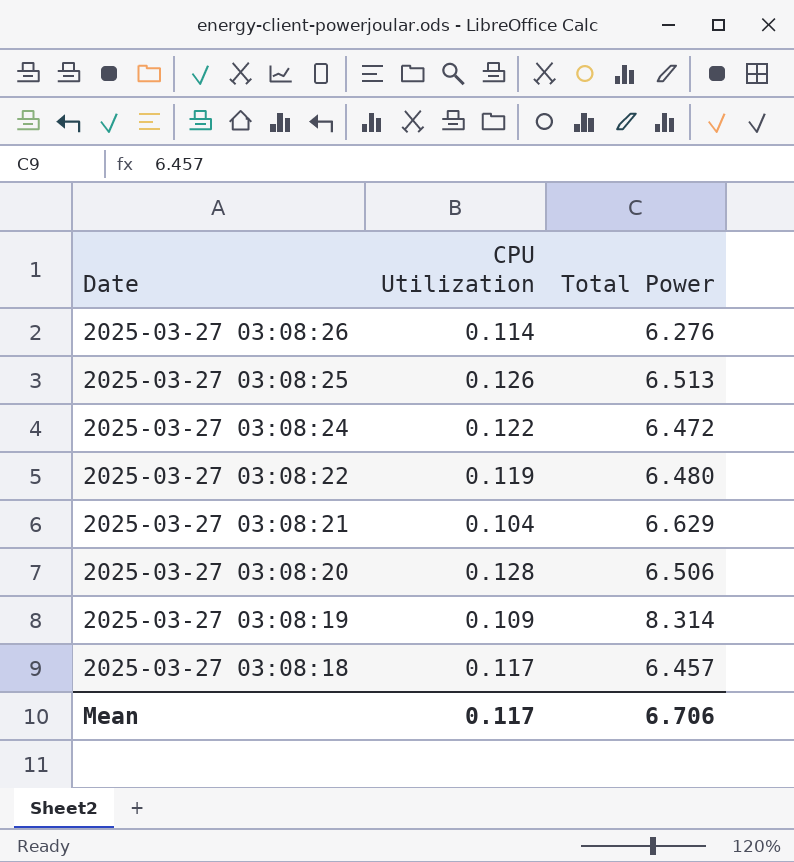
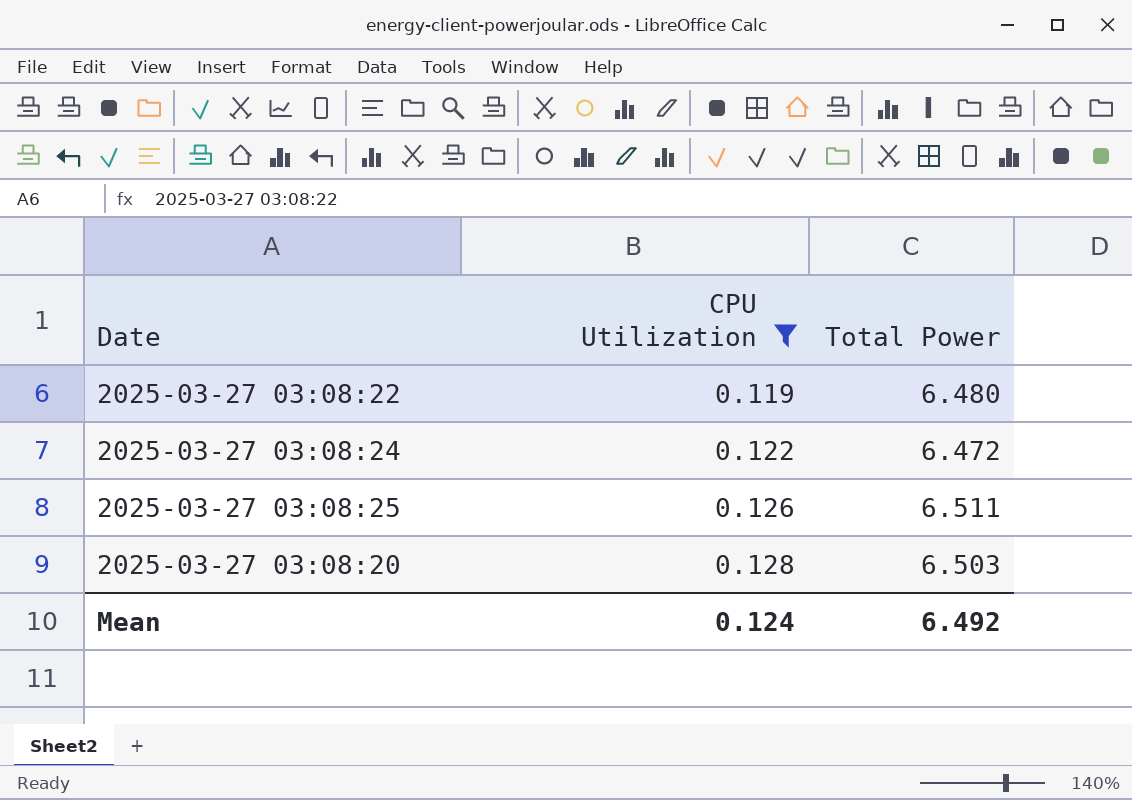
filter: none -> CPU Utilization >= 0.119
row order: Date descending -> CPU Utilization ascending
2025-03-27 03:08:25 | Total Power: 6.513 -> 6.511
2025-03-27 03:08:20 | Total Power: 6.506 -> 6.503
Mean | CPU Utilization: 0.117 -> 0.124
Mean | Total Power: 6.706 -> 6.492

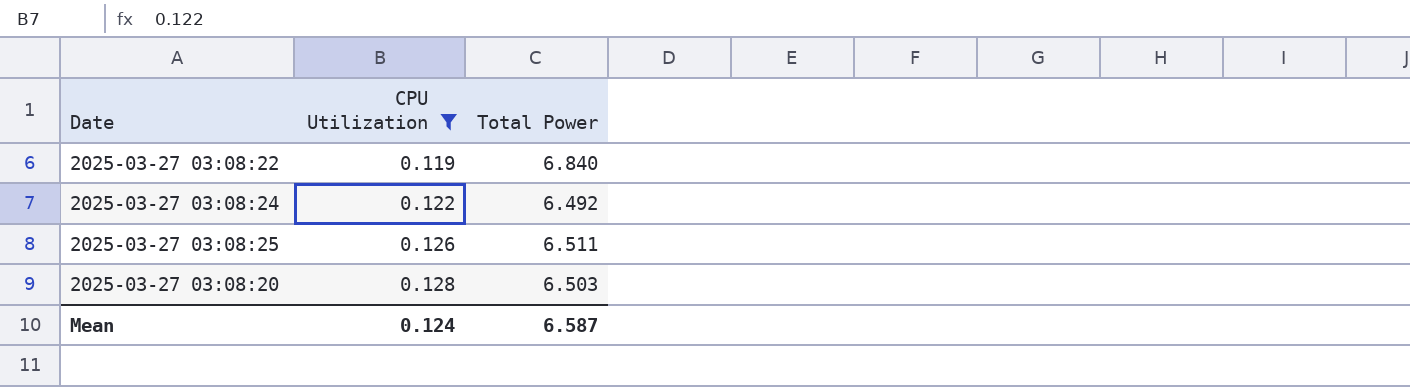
2025-03-27 03:08:22 | Total Power: 6.480 -> 6.840
2025-03-27 03:08:24 | Total Power: 6.472 -> 6.492
Mean | Total Power: 6.492 -> 6.587

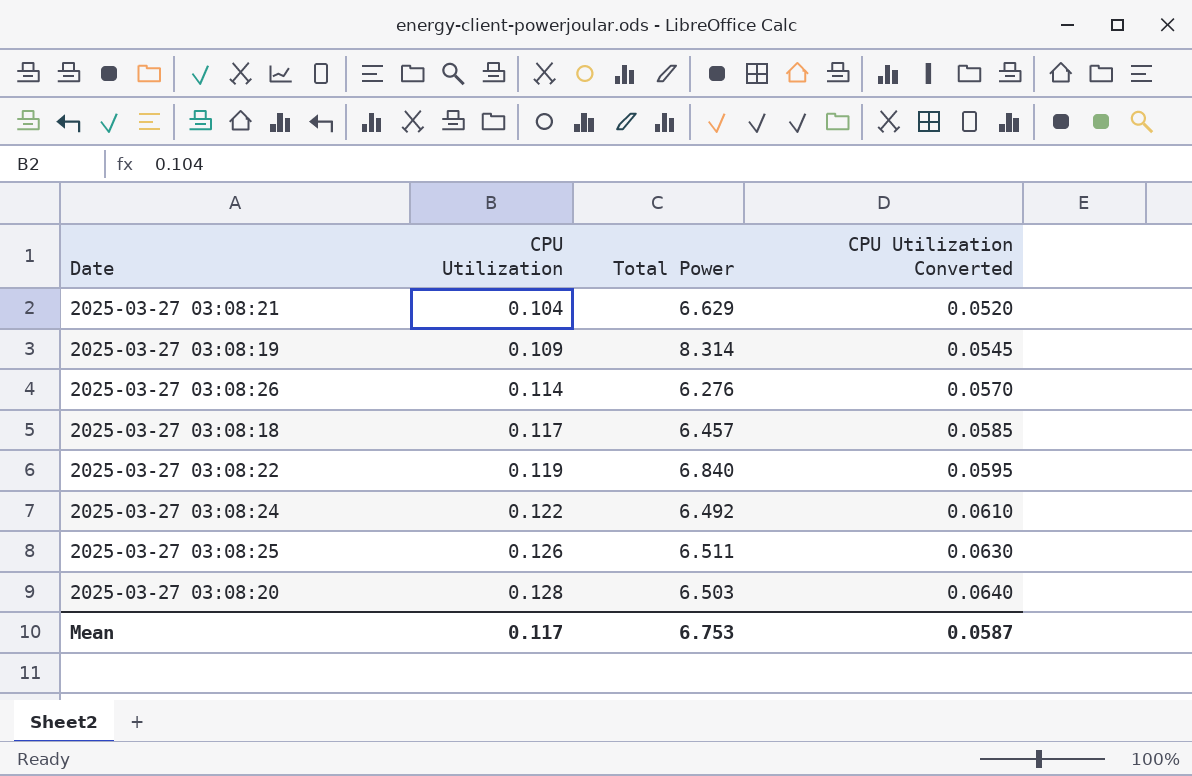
filter: CPU Utilization >= 0.119 -> none
column CPU Utilization Converted | formula: none -> [CPU Utilization] * 0.5
Mean | CPU Utilization: 0.124 -> 0.117
Mean | Total Power: 6.587 -> 6.753

